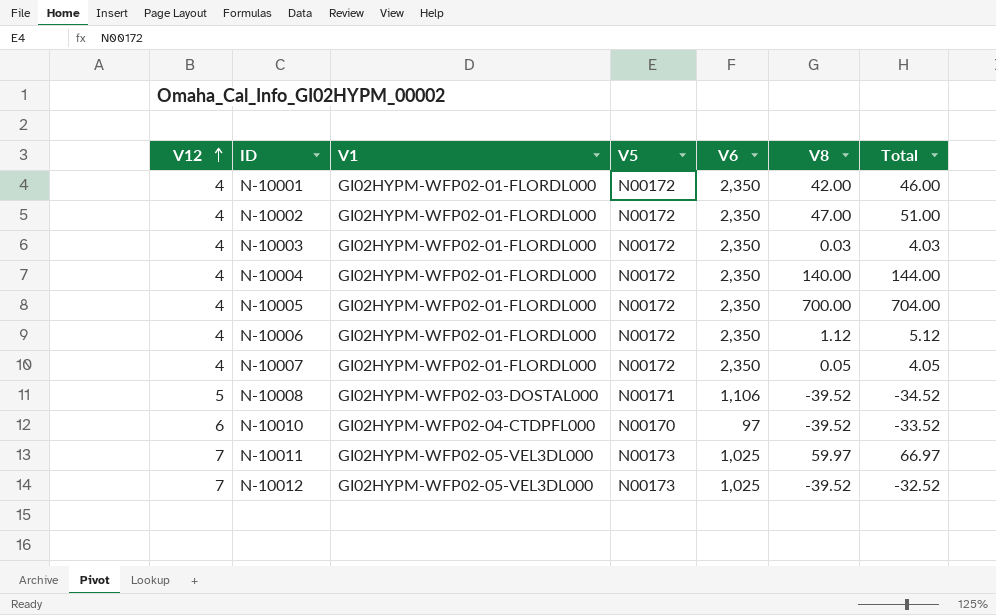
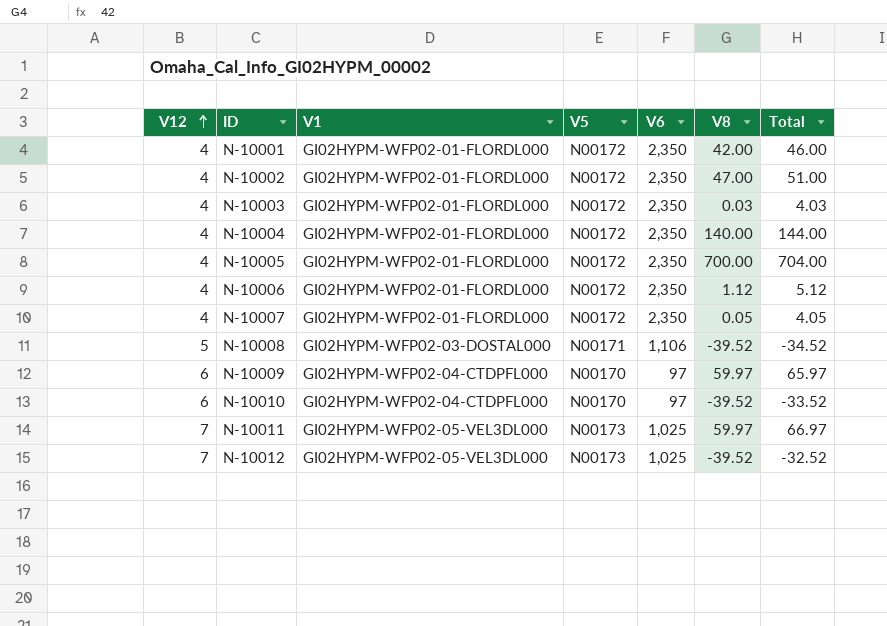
row N-10009: none -> 6 | GI02HYPM-WFP02-04-CTDPFL000 | N00170 | 97 | 59.97 | 65.97

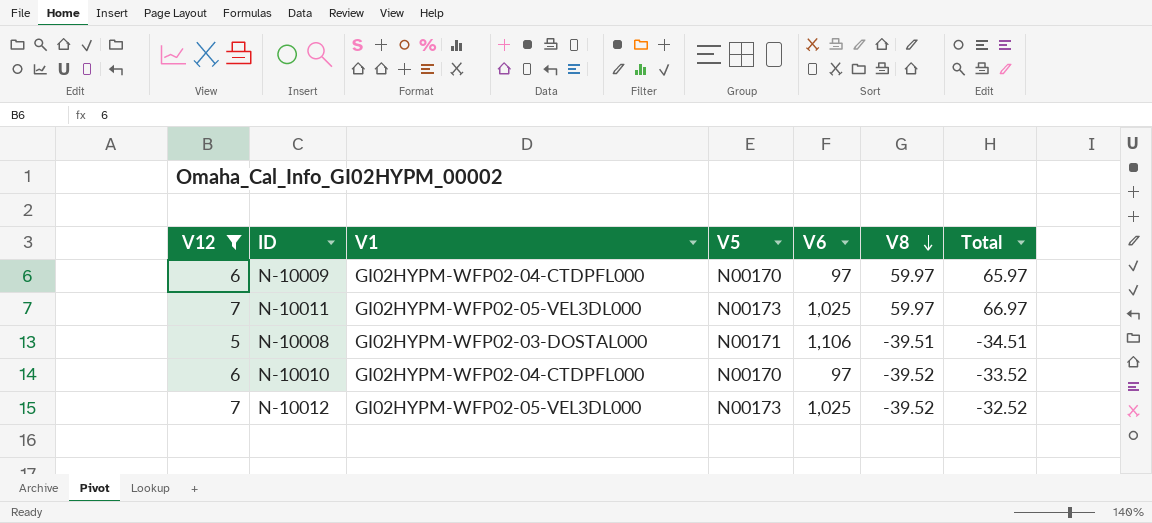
filter: none -> V12 != 4
row order: V12 ascending -> V8 descending
N-10008 | V8: -39.52 -> -39.51
N-10008 | Total: -34.52 -> -34.51

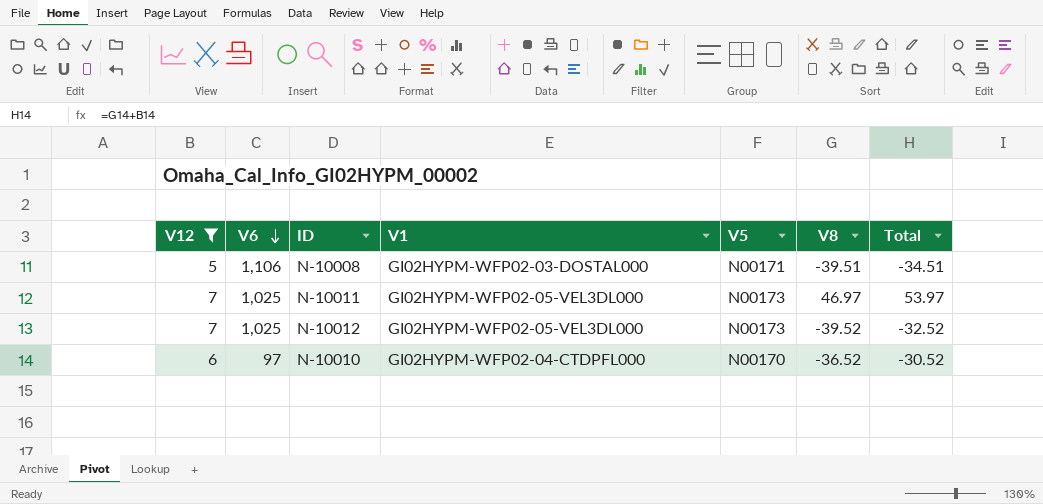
row order: V8 descending -> V6 descending
column V6 | position: 5 -> 2
row N-10009: 6 | GI02HYPM-WFP02-04-CTDPFL000 | N00170 | 97 | 59.97 | 65.97 -> none
N-10011 | V8: 59.97 -> 46.97
N-10011 | Total: 66.97 -> 53.97
N-10010 | V8: -39.52 -> -36.52
N-10010 | Total: -33.52 -> -30.52

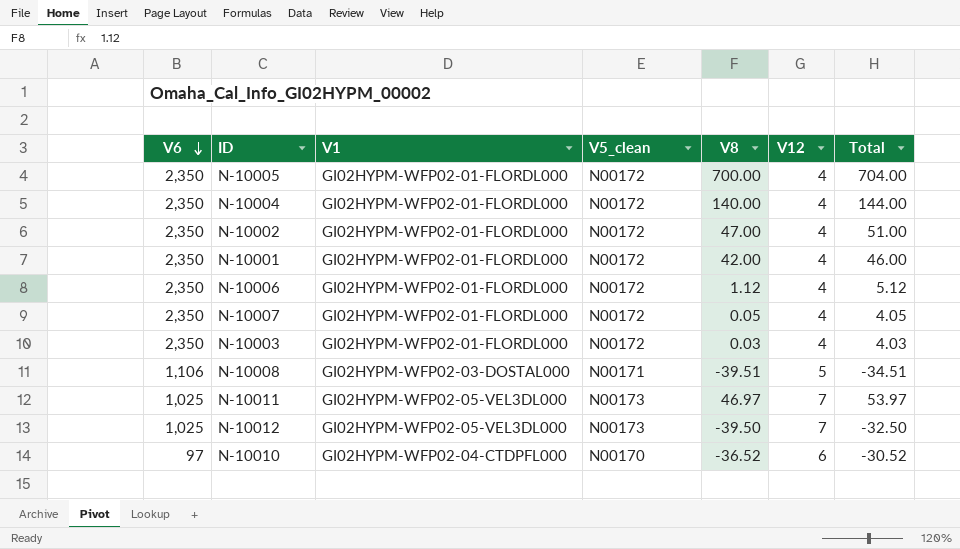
filter: V12 != 4 -> none
column name: V5 -> V5_clean
column V12 | position: 1 -> 6
N-10012 | V8: -39.52 -> -39.50
N-10012 | Total: -32.52 -> -32.50

